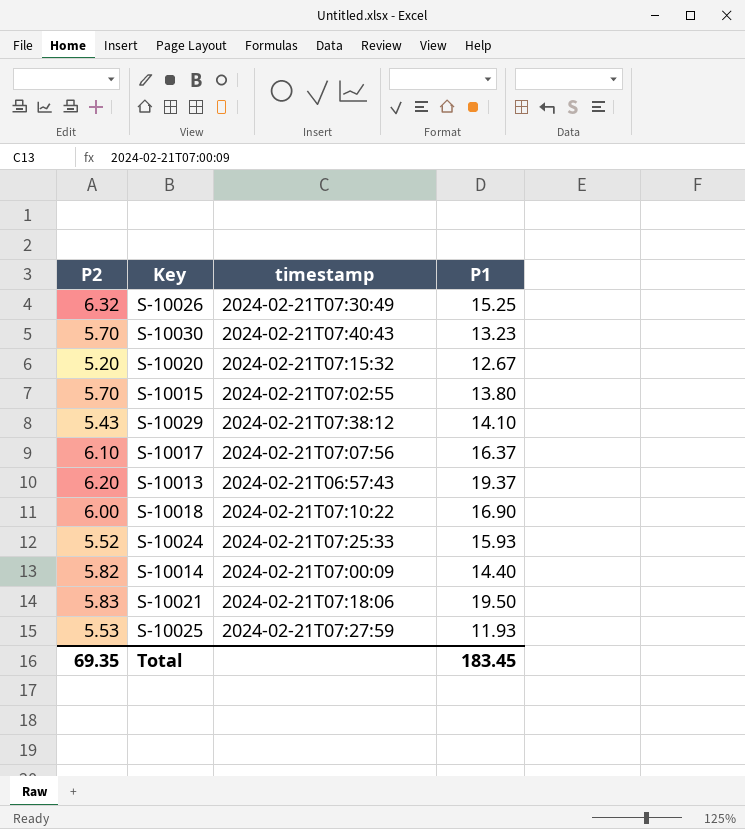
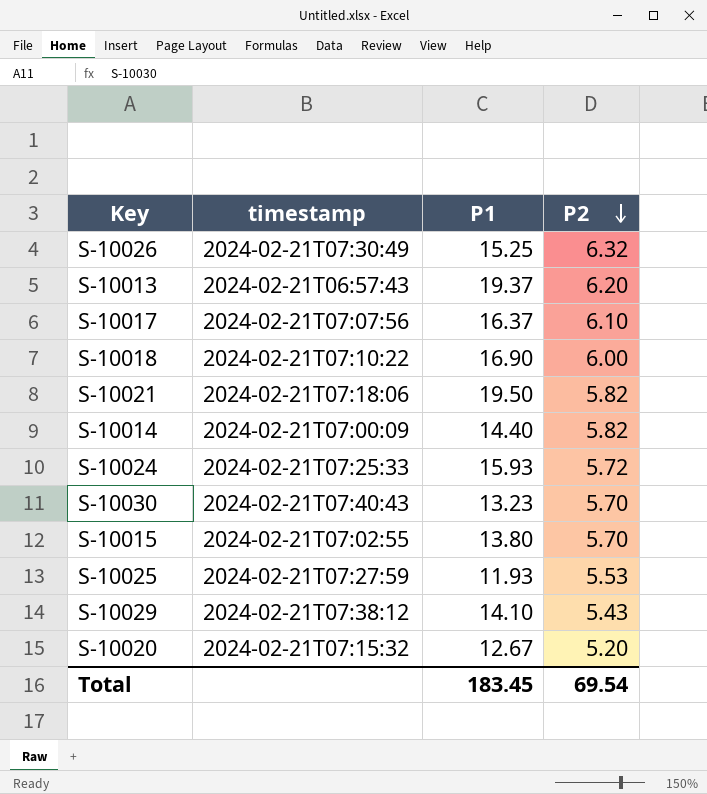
row order: none -> P2 descending
column P2 | position: 1 -> 4
S-10021 | P2: 5.83 -> 5.82
S-10024 | P2: 5.52 -> 5.72
Total | P2: 69.35 -> 69.54

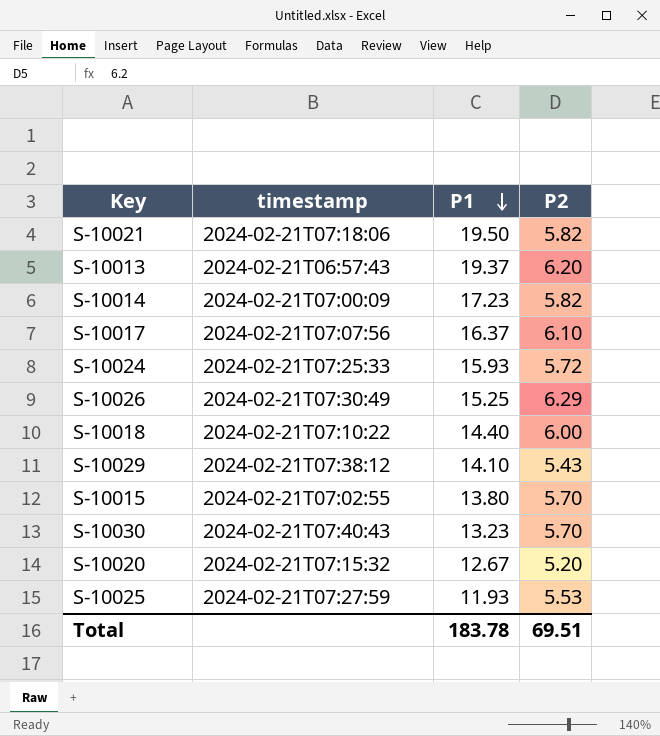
row order: P2 descending -> P1 descending
S-10014 | P1: 14.40 -> 17.23
S-10026 | P2: 6.32 -> 6.29
S-10018 | P1: 16.90 -> 14.40
Total | P1: 183.45 -> 183.78
Total | P2: 69.54 -> 69.51

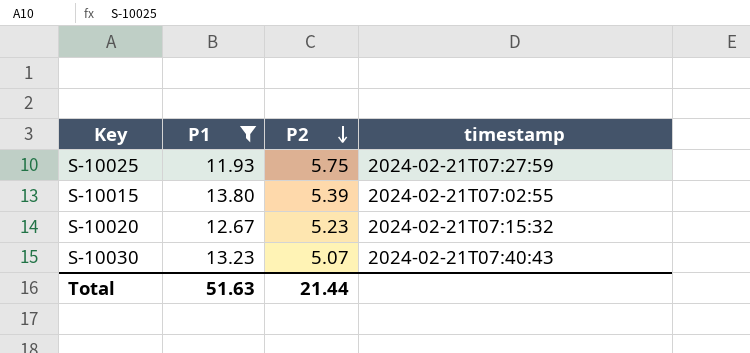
filter: none -> P1 <= 13.80
row order: P1 descending -> P2 descending
column timestamp | position: 2 -> 4
S-10025 | P2: 5.53 -> 5.75
S-10015 | P2: 5.70 -> 5.39
S-10020 | P2: 5.20 -> 5.23
S-10030 | P2: 5.70 -> 5.07
Total | P1: 183.78 -> 51.63
Total | P2: 69.51 -> 21.44

